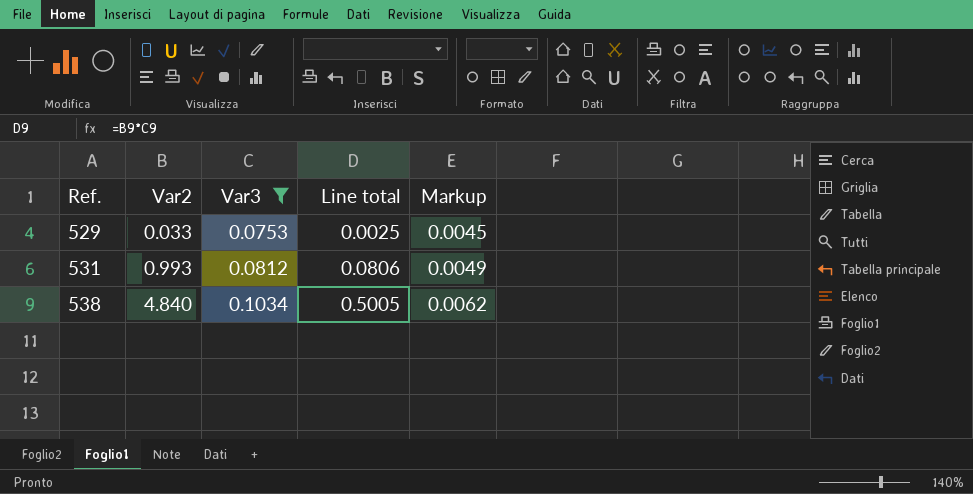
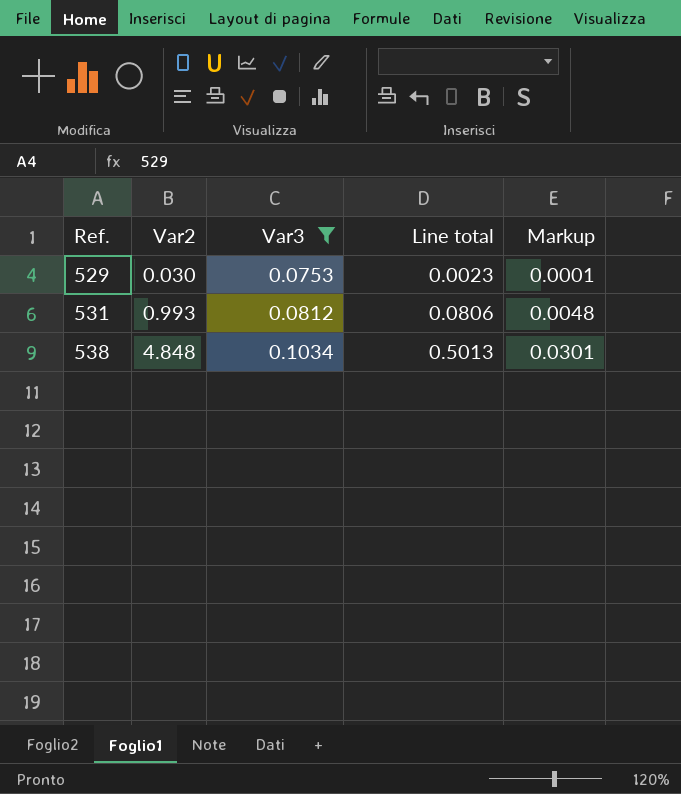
column Markup | formula: [Var3] * 0.06 -> [Line total] * 0.06
529 | Var2: 0.033 -> 0.030
529 | Line total: 0.0025 -> 0.0023
538 | Var2: 4.840 -> 4.848
538 | Line total: 0.5005 -> 0.5013

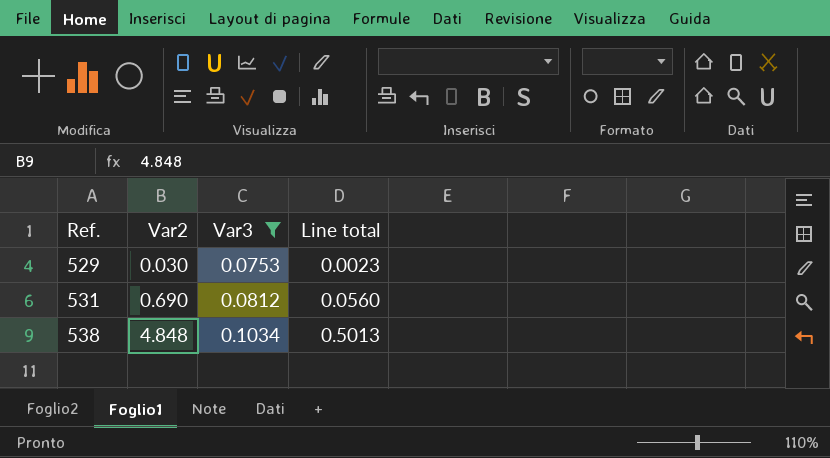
column Markup | formula: [Line total] * 0.06 -> none
531 | Var2: 0.993 -> 0.690
531 | Line total: 0.0806 -> 0.0560

